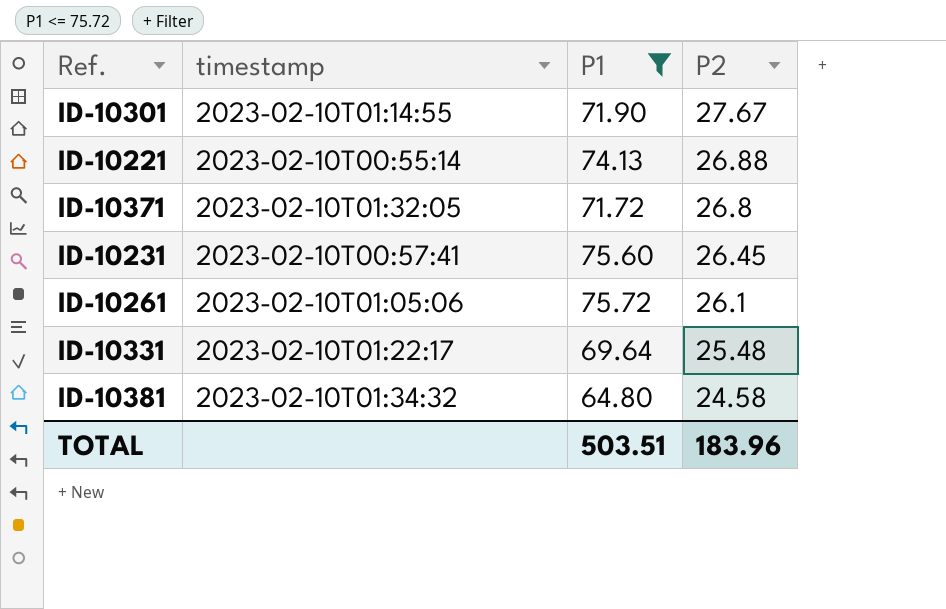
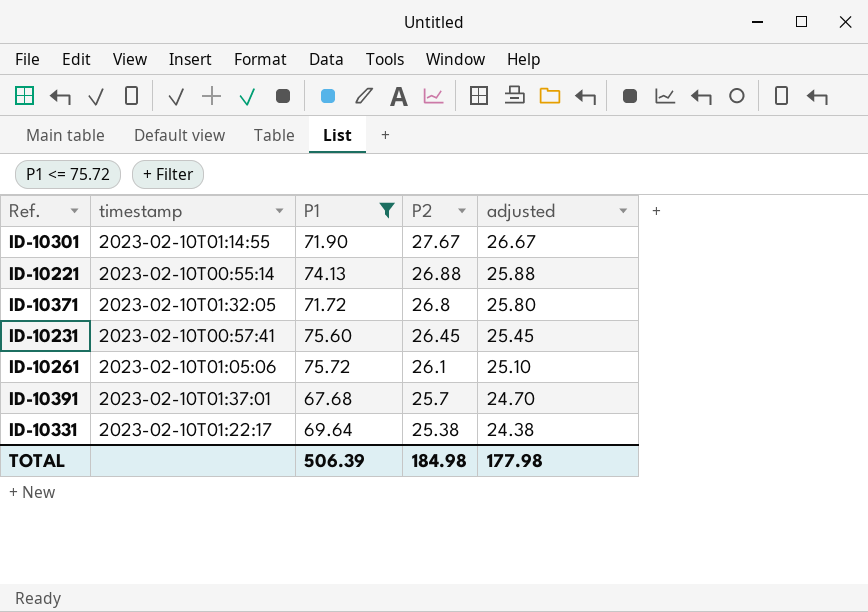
column adjusted | formula: none -> [P2] - 1
row ID-10381: 2023-02-10T01:34:32 | 64.80 | 24.58 -> none
row ID-10391: none -> 2023-02-10T01:37:01 | 67.68 | 25.7 | 24.70
ID-10331 | P2: 25.48 -> 25.38
TOTAL | P1: 503.51 -> 506.39
TOTAL | P2: 183.96 -> 184.98

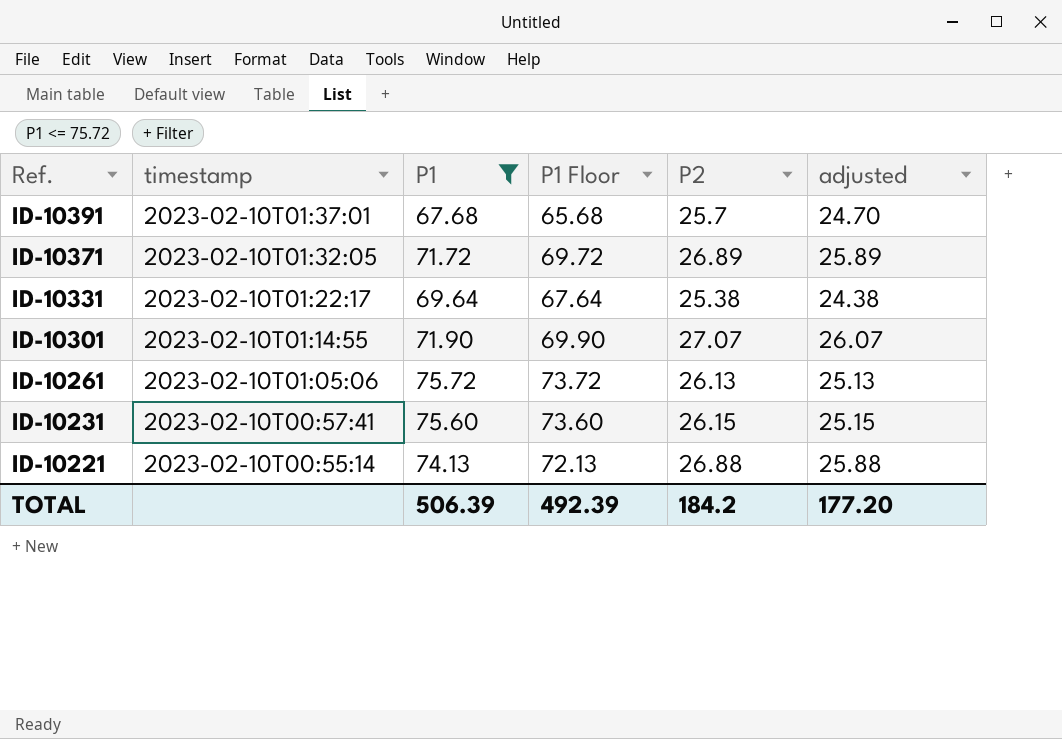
row order: P2 descending -> Ref. descending
column P1 Floor | formula: none -> [P1] - 2
ID-10371 | P2: 26.8 -> 26.89
ID-10371 | adjusted: 25.80 -> 25.89
ID-10301 | P2: 27.67 -> 27.07
ID-10301 | adjusted: 26.67 -> 26.07
ID-10261 | P2: 26.1 -> 26.13
ID-10261 | adjusted: 25.10 -> 25.13
ID-10231 | P2: 26.45 -> 26.15
ID-10231 | adjusted: 25.45 -> 25.15
TOTAL | P2: 184.98 -> 184.2
TOTAL | adjusted: 177.98 -> 177.20

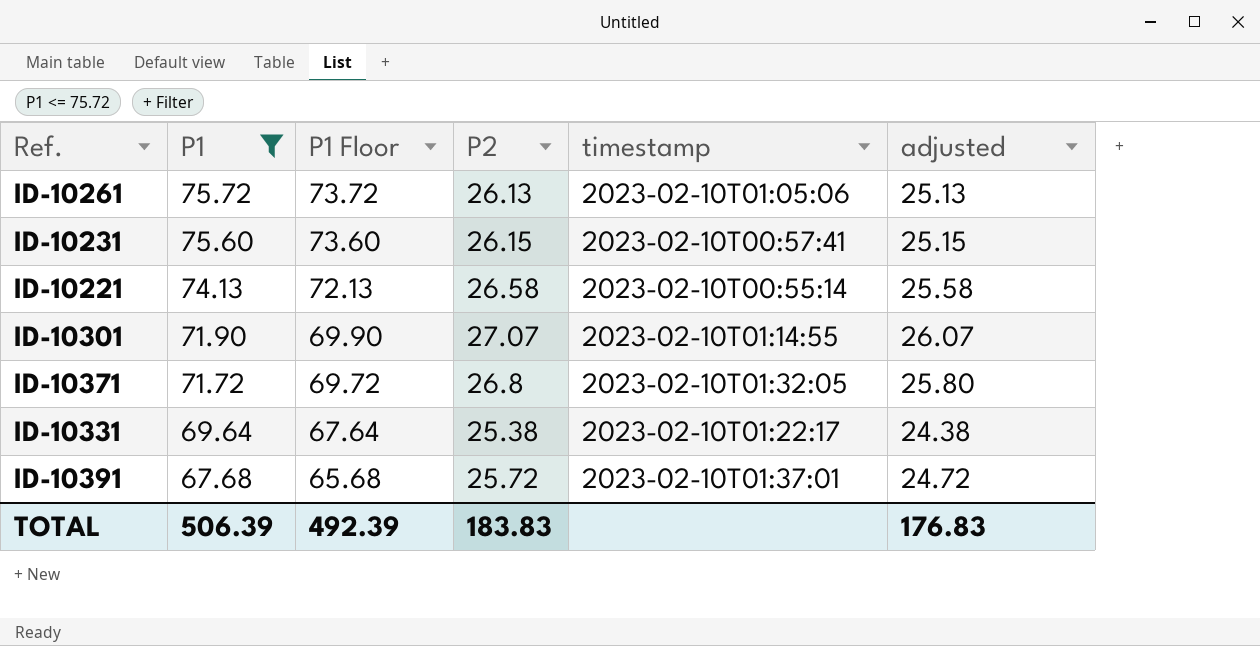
row order: Ref. descending -> P1 descending
column timestamp | position: 2 -> 5
ID-10221 | P2: 26.88 -> 26.58
ID-10221 | adjusted: 25.88 -> 25.58
ID-10371 | P2: 26.89 -> 26.8
ID-10371 | adjusted: 25.89 -> 25.80
ID-10391 | P2: 25.7 -> 25.72
ID-10391 | adjusted: 24.70 -> 24.72
TOTAL | P2: 184.2 -> 183.83
TOTAL | adjusted: 177.20 -> 176.83

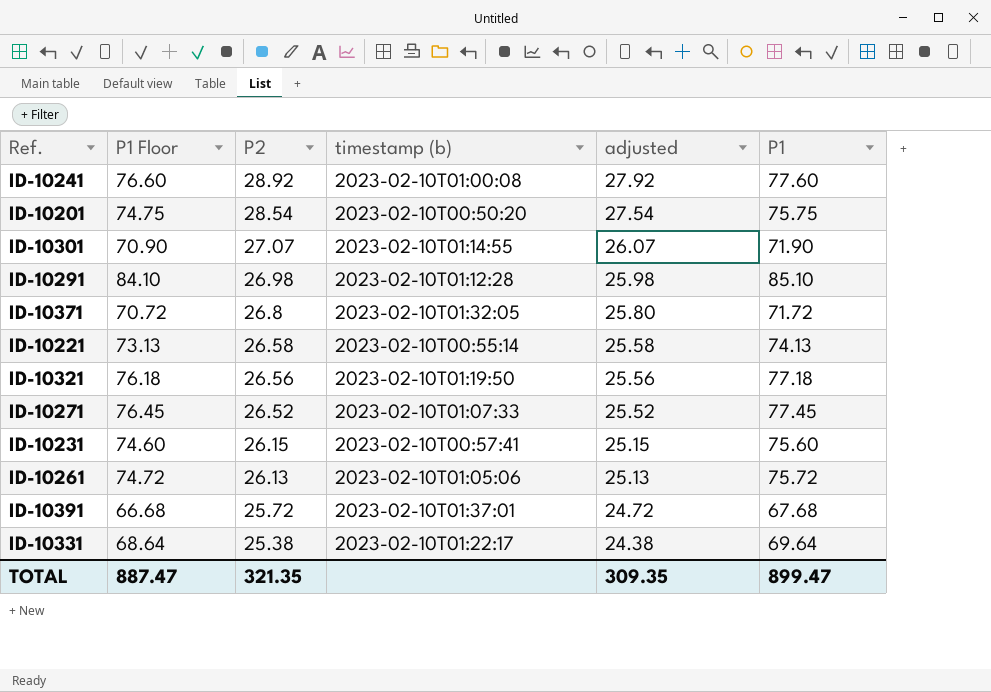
filter: P1 <= 75.72 -> none
row order: P1 descending -> P2 descending
column P1 Floor | formula: [P1] - 2 -> [P1] - 1
column name: timestamp -> timestamp (b)
column P1 | position: 2 -> 6
TOTAL | P1 Floor: 492.39 -> 887.47
TOTAL | P2: 183.83 -> 321.35
TOTAL | adjusted: 176.83 -> 309.35
TOTAL | P1: 506.39 -> 899.47

